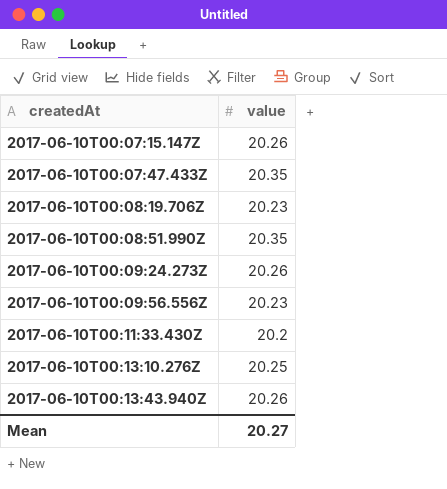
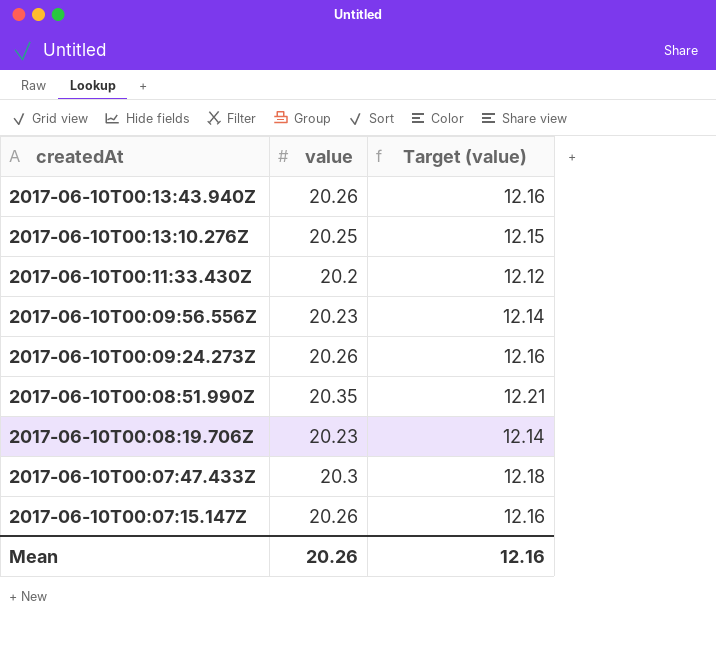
row order: createdAt ascending -> createdAt descending
column Target (value) | formula: none -> [value] * 0.6
2017-06-10T00:07:47.433Z | value: 20.35 -> 20.3
Mean | value: 20.27 -> 20.26

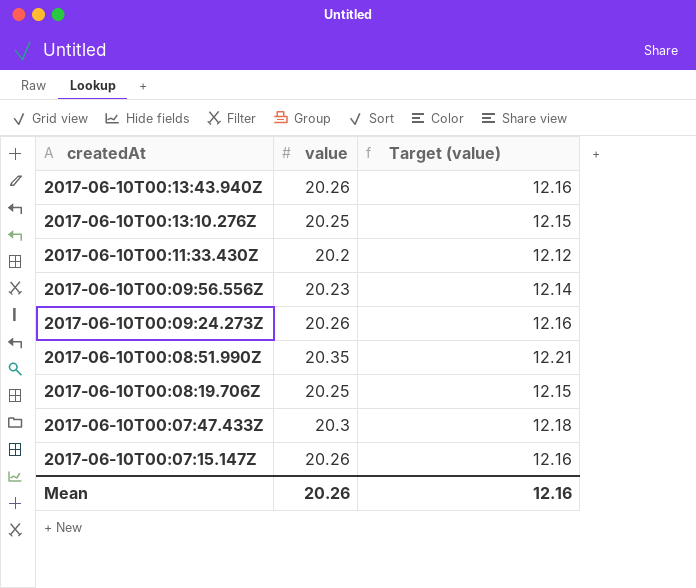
2017-06-10T00:08:19.706Z | value: 20.23 -> 20.25
2017-06-10T00:08:19.706Z | Target (value): 12.14 -> 12.15

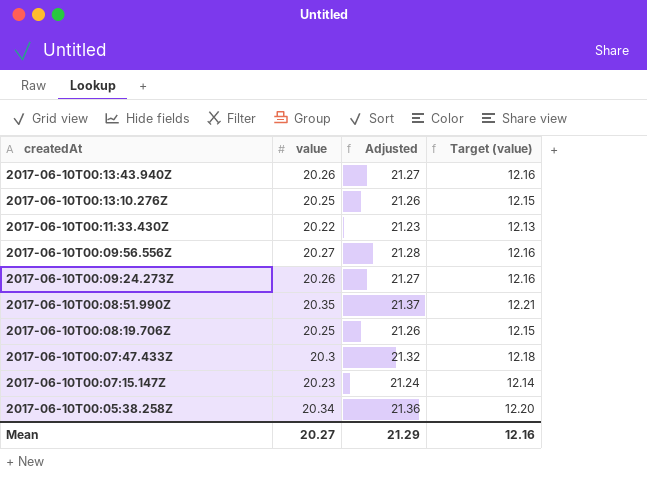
column Adjusted | formula: none -> [value] * 1.05
2017-06-10T00:11:33.430Z | value: 20.2 -> 20.22
2017-06-10T00:11:33.430Z | Target (value): 12.12 -> 12.13
2017-06-10T00:09:56.556Z | value: 20.23 -> 20.27
2017-06-10T00:09:56.556Z | Target (value): 12.14 -> 12.16
2017-06-10T00:07:15.147Z | value: 20.26 -> 20.23
2017-06-10T00:07:15.147Z | Target (value): 12.16 -> 12.14
row 2017-06-10T00:05:38.258Z: none -> 20.34 | 21.36 | 12.20
Mean | value: 20.26 -> 20.27

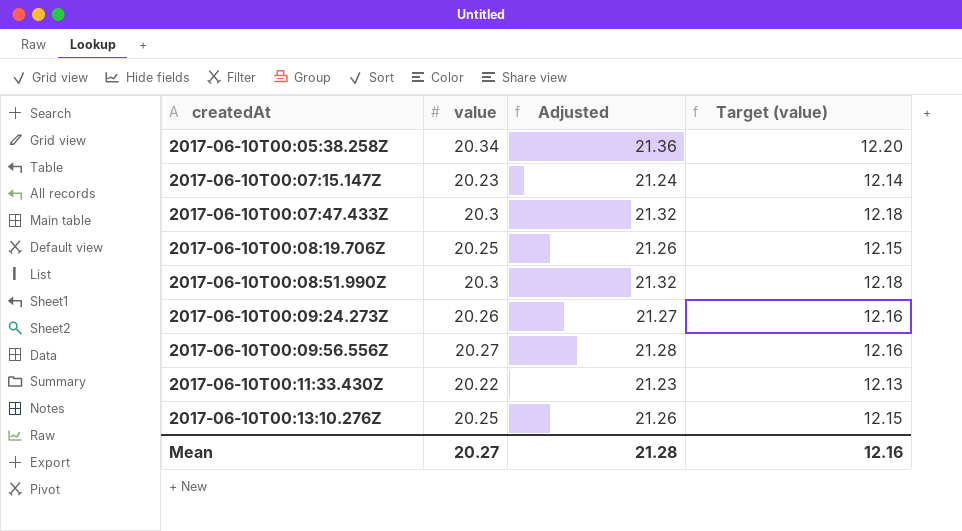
row order: createdAt descending -> createdAt ascending
row 2017-06-10T00:13:43.940Z: 20.26 | 21.27 | 12.16 -> none
2017-06-10T00:08:51.990Z | value: 20.35 -> 20.3
2017-06-10T00:08:51.990Z | Adjusted: 21.37 -> 21.32
2017-06-10T00:08:51.990Z | Target (value): 12.21 -> 12.18
Mean | Adjusted: 21.29 -> 21.28

